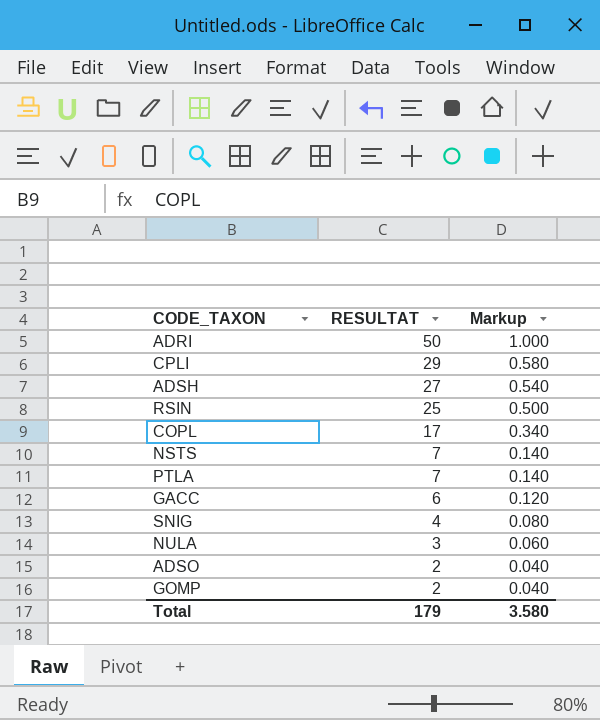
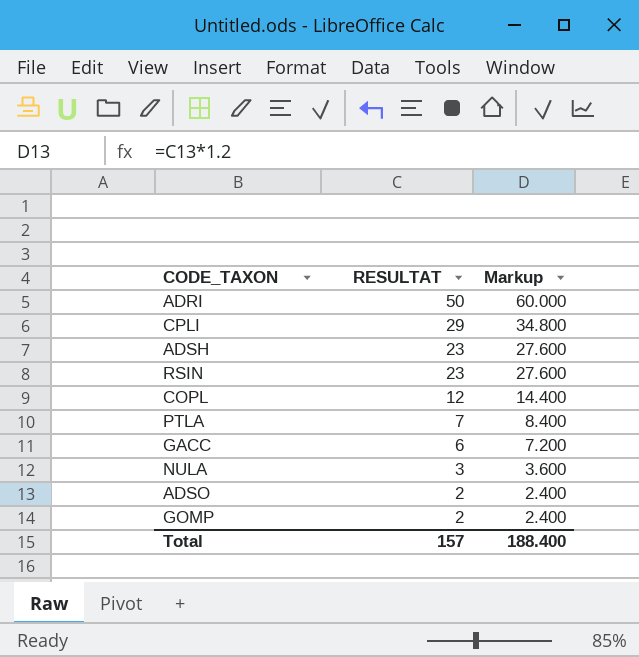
column Markup | formula: [RESULTAT] * 0.02 -> [RESULTAT] * 1.2
row NSTS: 7 | 0.140 -> none
row SNIG: 4 | 0.080 -> none
ADSH | RESULTAT: 27 -> 23
RSIN | RESULTAT: 25 -> 23
COPL | RESULTAT: 17 -> 12
Total | RESULTAT: 179 -> 157
Total | Markup: 3.580 -> 188.400

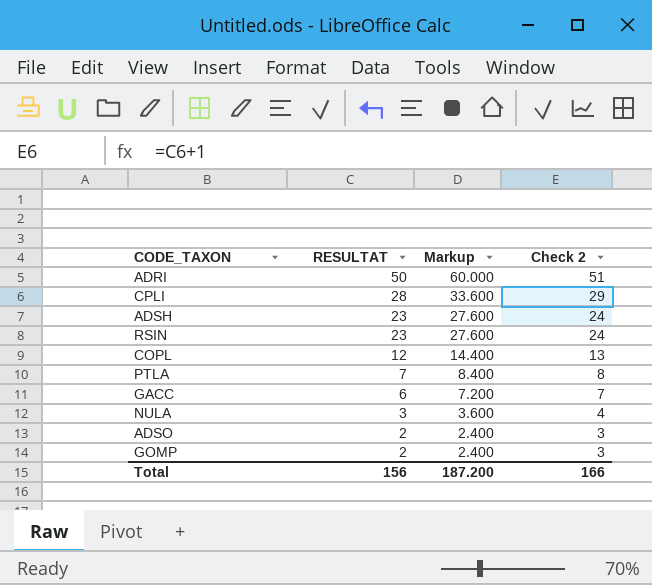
column Check 2 | formula: none -> [RESULTAT] + 1
CPLI | RESULTAT: 29 -> 28
CPLI | Markup: 34.800 -> 33.600
Total | RESULTAT: 157 -> 156
Total | Markup: 188.400 -> 187.200

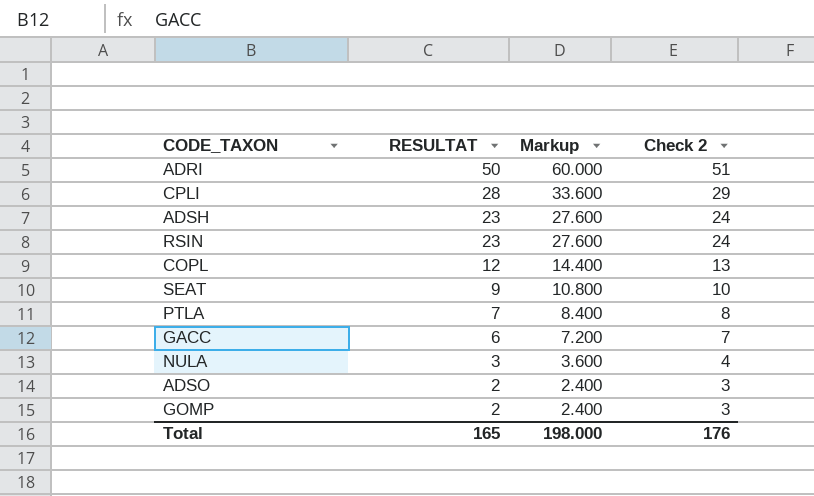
row SEAT: none -> 9 | 10.800 | 10
Total | RESULTAT: 156 -> 165
Total | Markup: 187.200 -> 198.000
Total | Check 2: 166 -> 176

